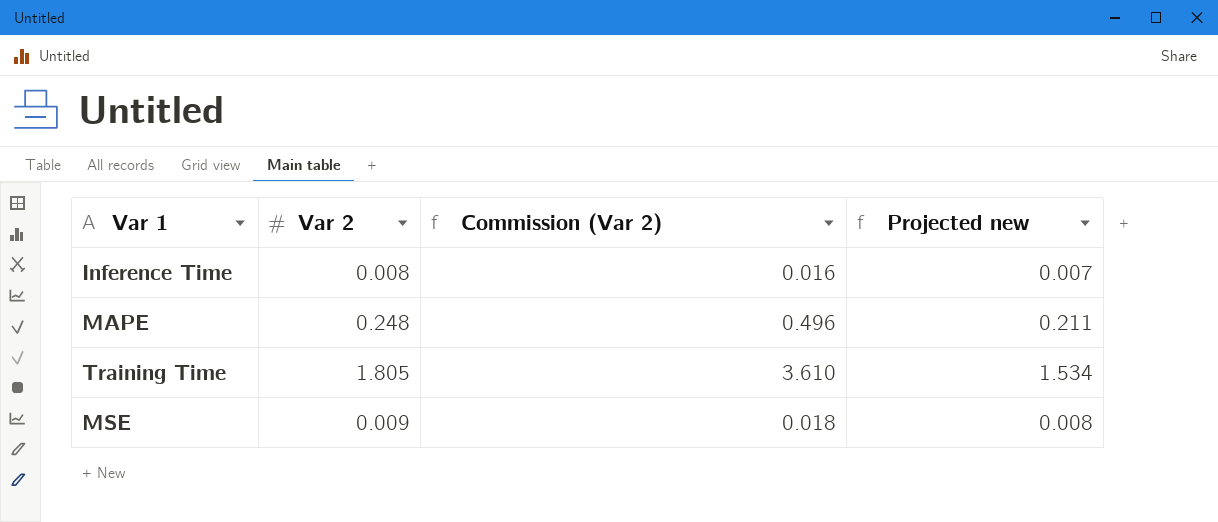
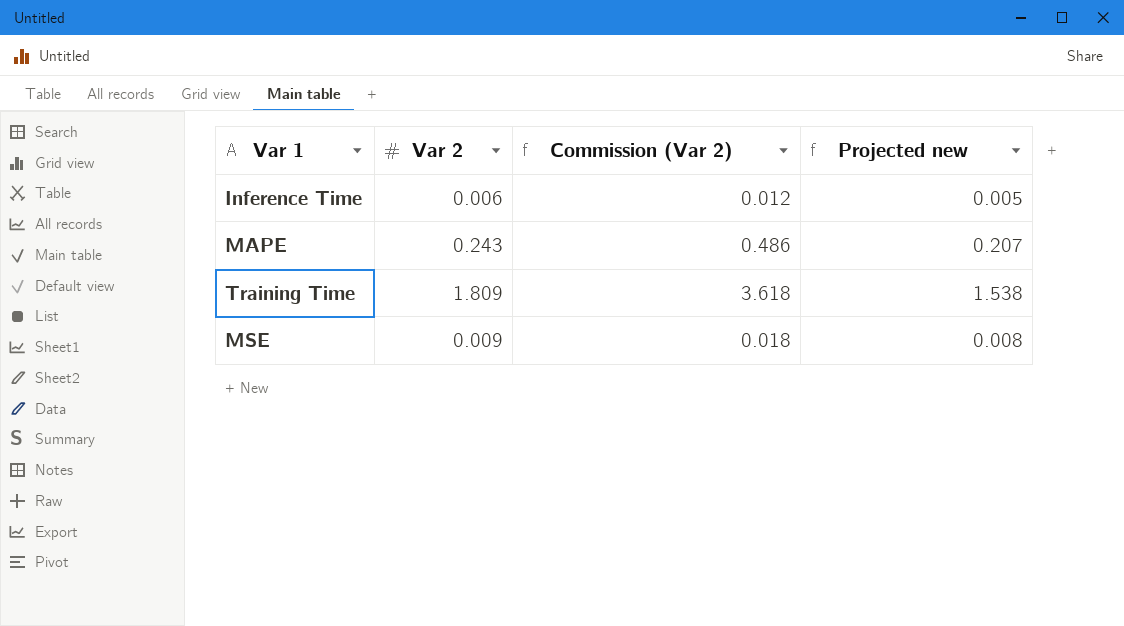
Inference Time | Var 2: 0.008 -> 0.006
Inference Time | Commission (Var 2): 0.016 -> 0.012
Inference Time | Projected new: 0.007 -> 0.005
MAPE | Var 2: 0.248 -> 0.243
MAPE | Commission (Var 2): 0.496 -> 0.486
MAPE | Projected new: 0.211 -> 0.207
Training Time | Var 2: 1.805 -> 1.809
Training Time | Commission (Var 2): 3.610 -> 3.618
Training Time | Projected new: 1.534 -> 1.538

